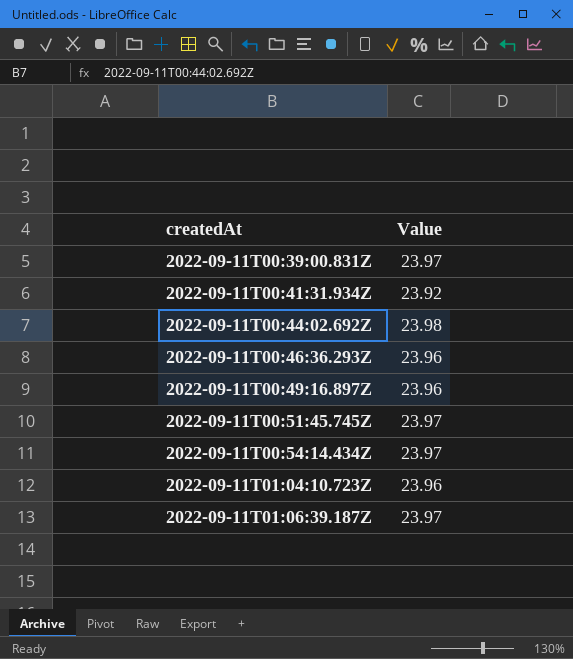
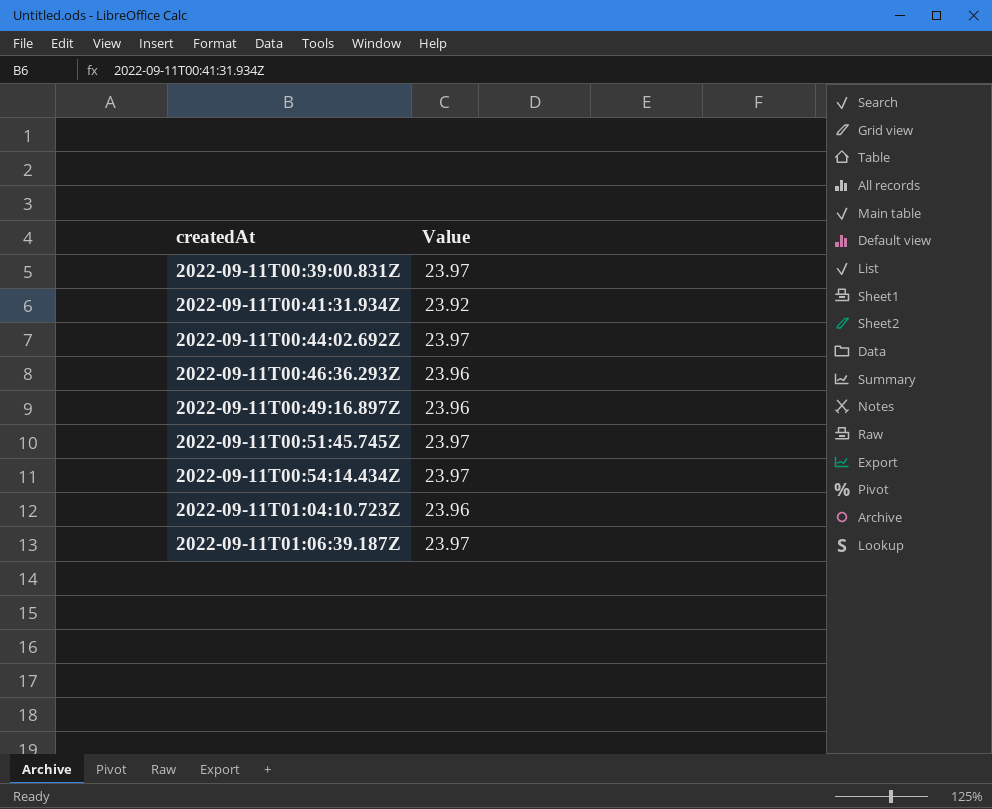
2022-09-11T00:44:02.692Z | Value: 23.98 -> 23.97

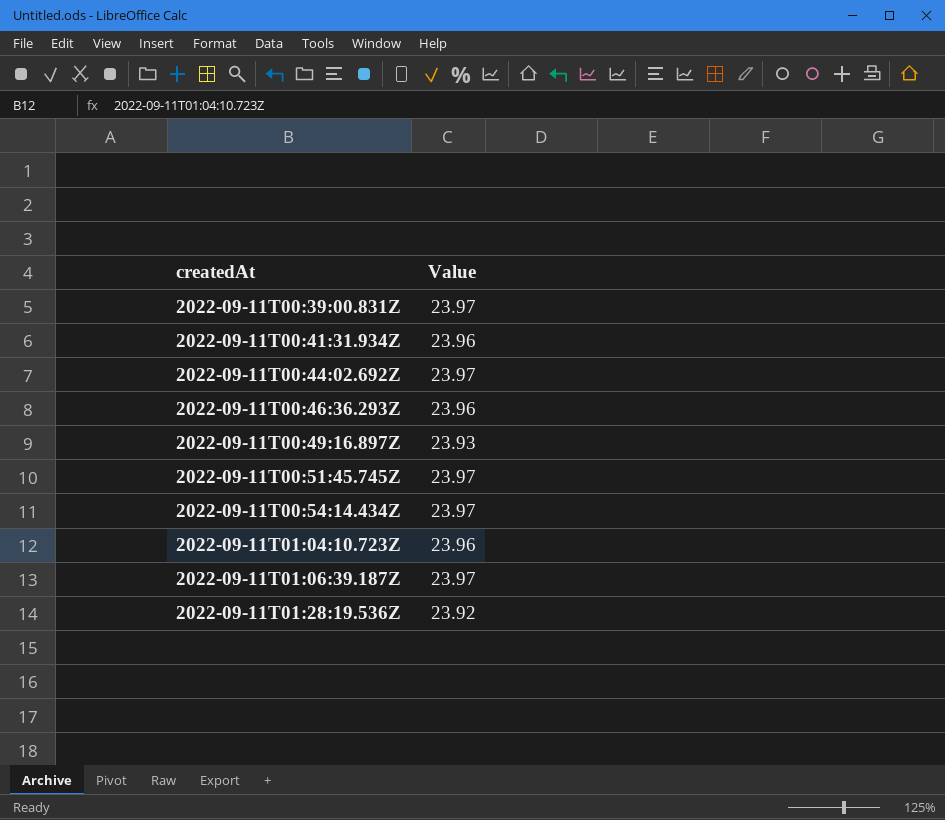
2022-09-11T00:41:31.934Z | Value: 23.92 -> 23.96
2022-09-11T00:49:16.897Z | Value: 23.96 -> 23.93
row 2022-09-11T01:28:19.536Z: none -> 23.92

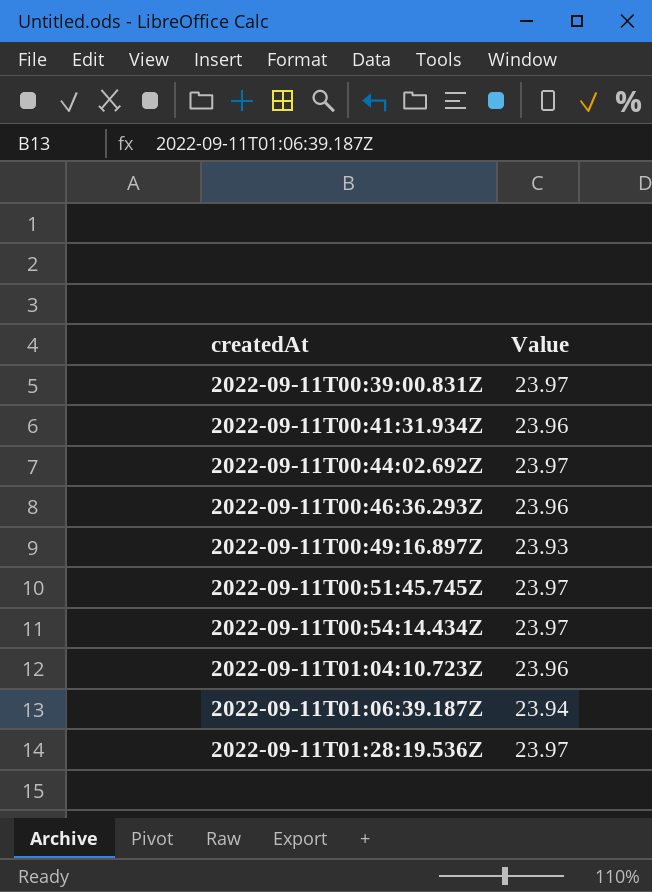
2022-09-11T01:06:39.187Z | Value: 23.97 -> 23.94
2022-09-11T01:28:19.536Z | Value: 23.92 -> 23.97

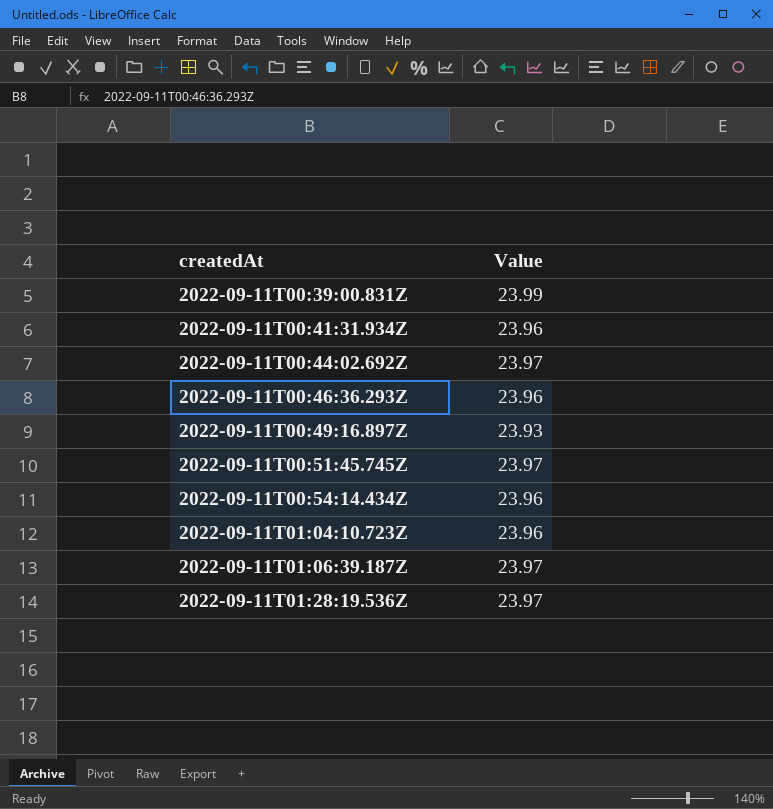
2022-09-11T00:39:00.831Z | Value: 23.97 -> 23.99
2022-09-11T00:54:14.434Z | Value: 23.97 -> 23.96
2022-09-11T01:06:39.187Z | Value: 23.94 -> 23.97

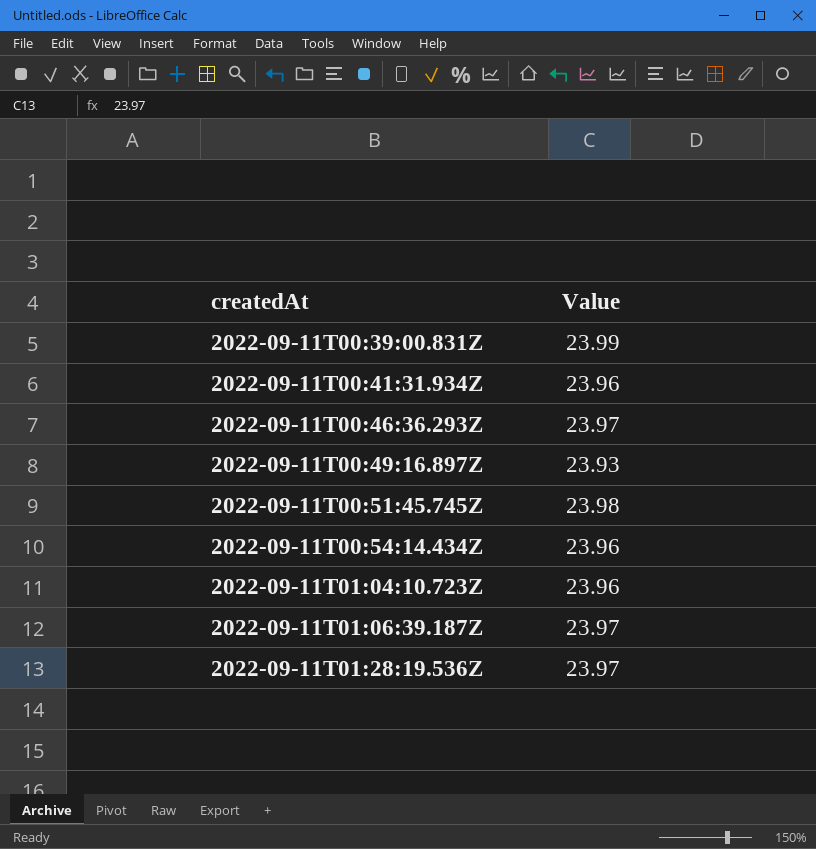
row 2022-09-11T00:44:02.692Z: 23.97 -> none
2022-09-11T00:46:36.293Z | Value: 23.96 -> 23.97
2022-09-11T00:51:45.745Z | Value: 23.97 -> 23.98

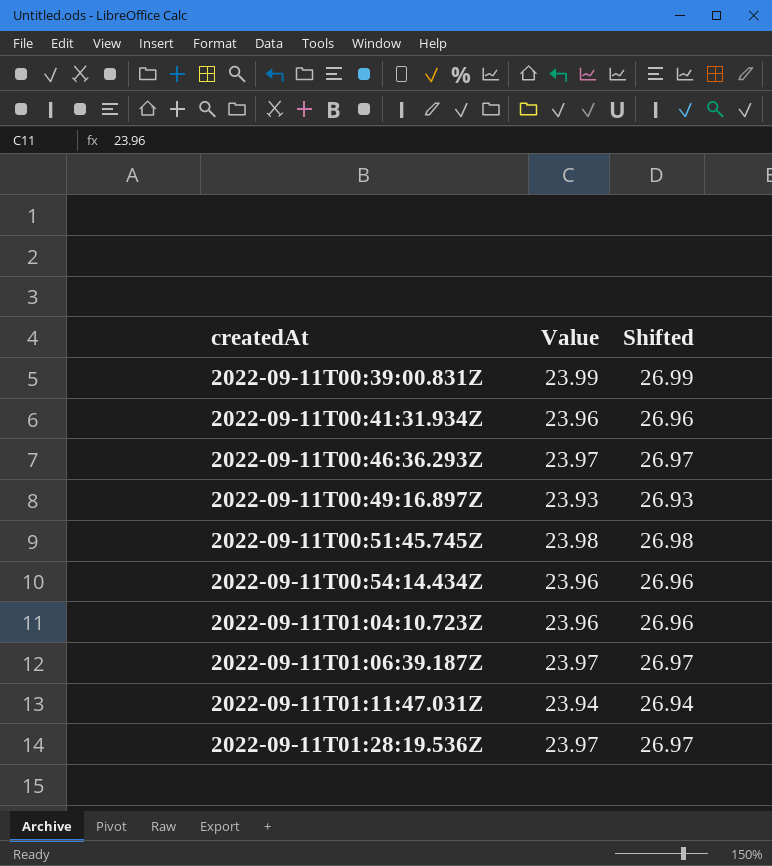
column Shifted | formula: none -> [Value] + 3
row 2022-09-11T01:11:47.031Z: none -> 23.94 | 26.94

